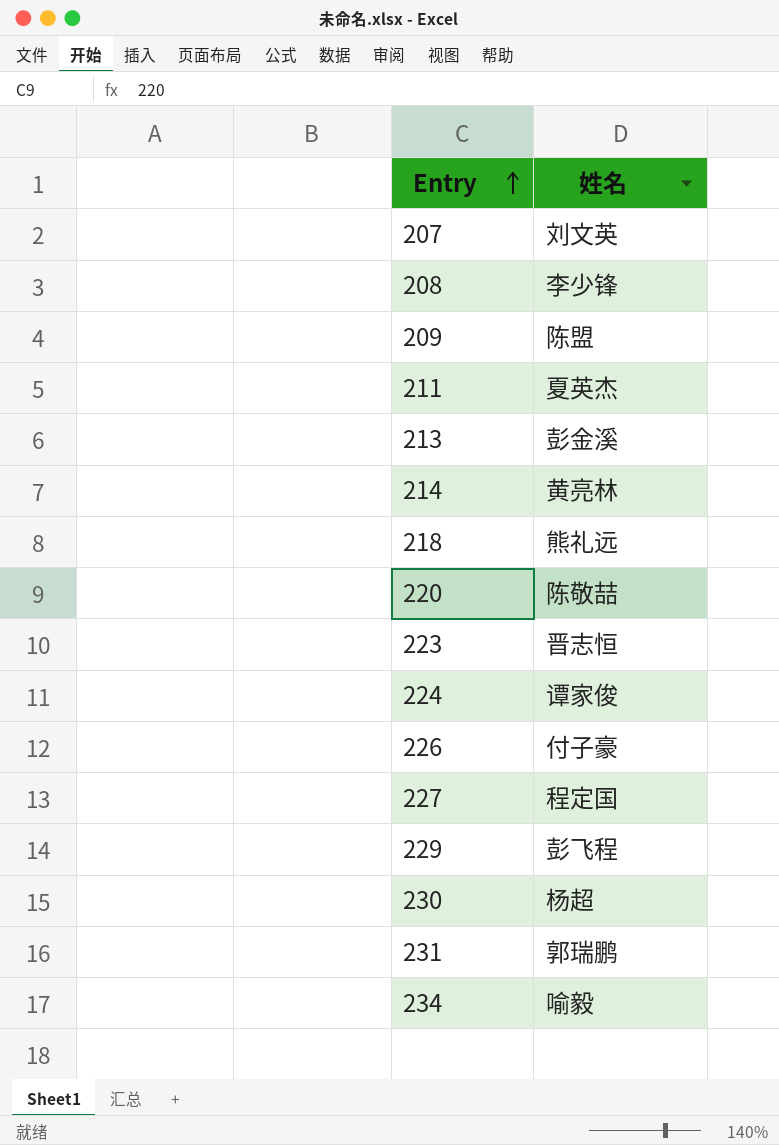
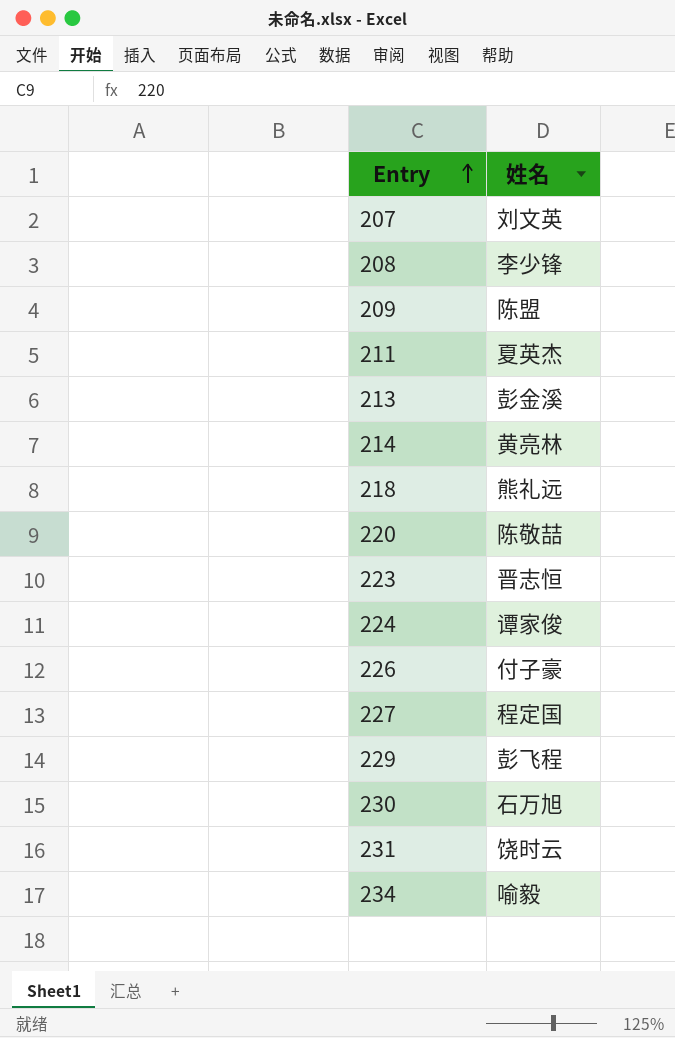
230 | 姓名: 杨超 -> 石万旭
231 | 姓名: 郭瑞鹏 -> 饶时云

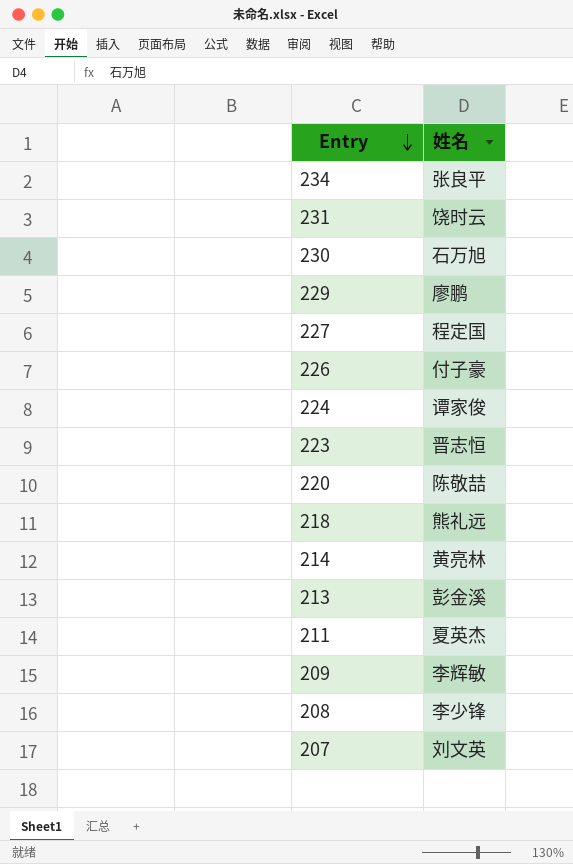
row order: Entry ascending -> Entry descending
234 | 姓名: 喻毅 -> 张良平
229 | 姓名: 彭飞程 -> 廖鹏
209 | 姓名: 陈盟 -> 李辉敏

